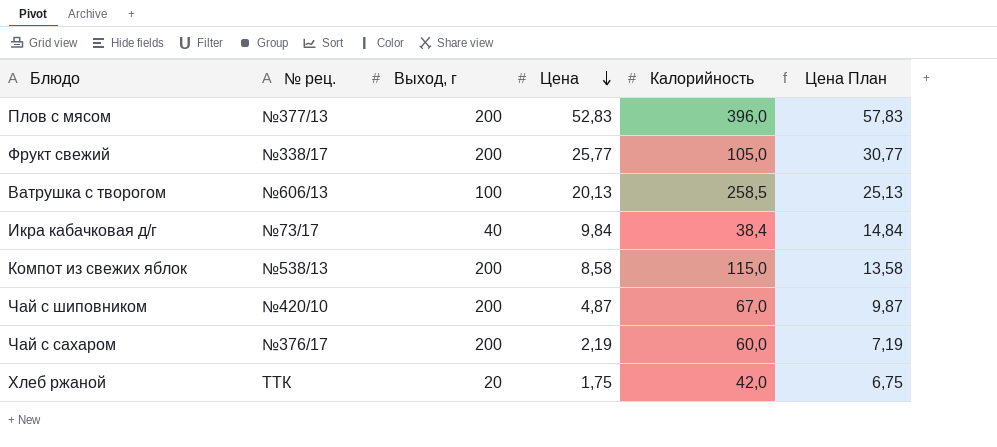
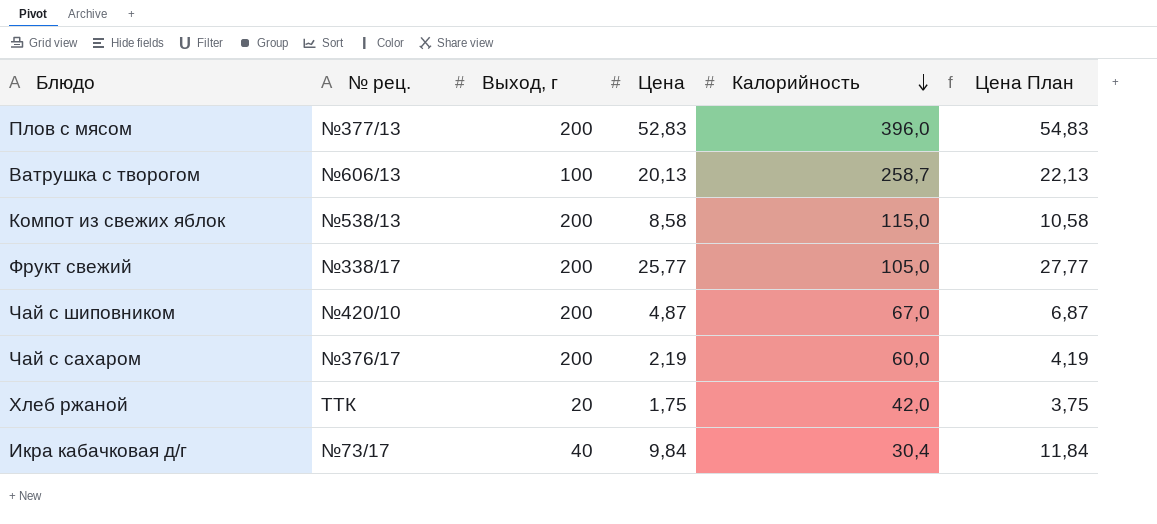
row order: Цена descending -> Калорийность descending
column Цена План | formula: [Цена] + 5 -> [Цена] + 2
Ватрушка с творогом | Калорийность: 258,5 -> 258,7
Икра кабачковая д/г | Калорийность: 38,4 -> 30,4

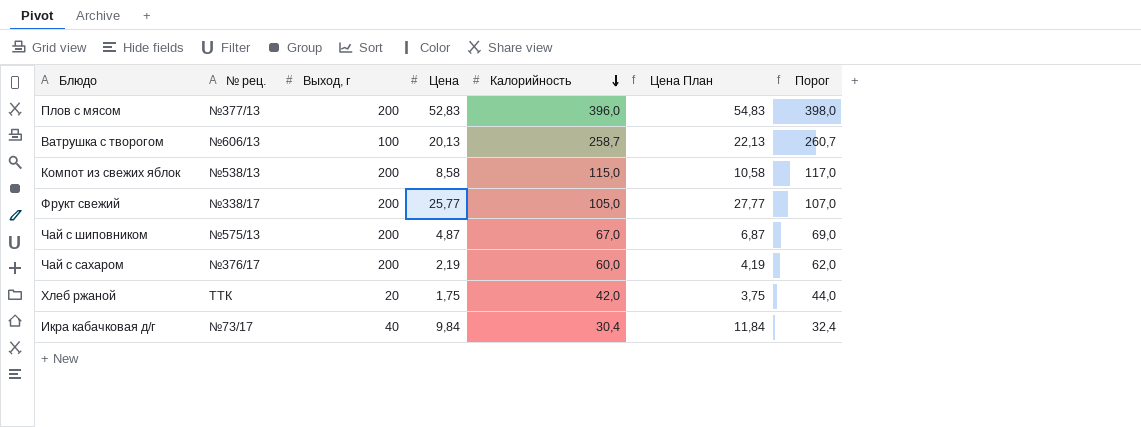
column Порог | formula: none -> [Калорийность] + 2
Чай с шиповником | № рец.: №420/10 -> №575/13

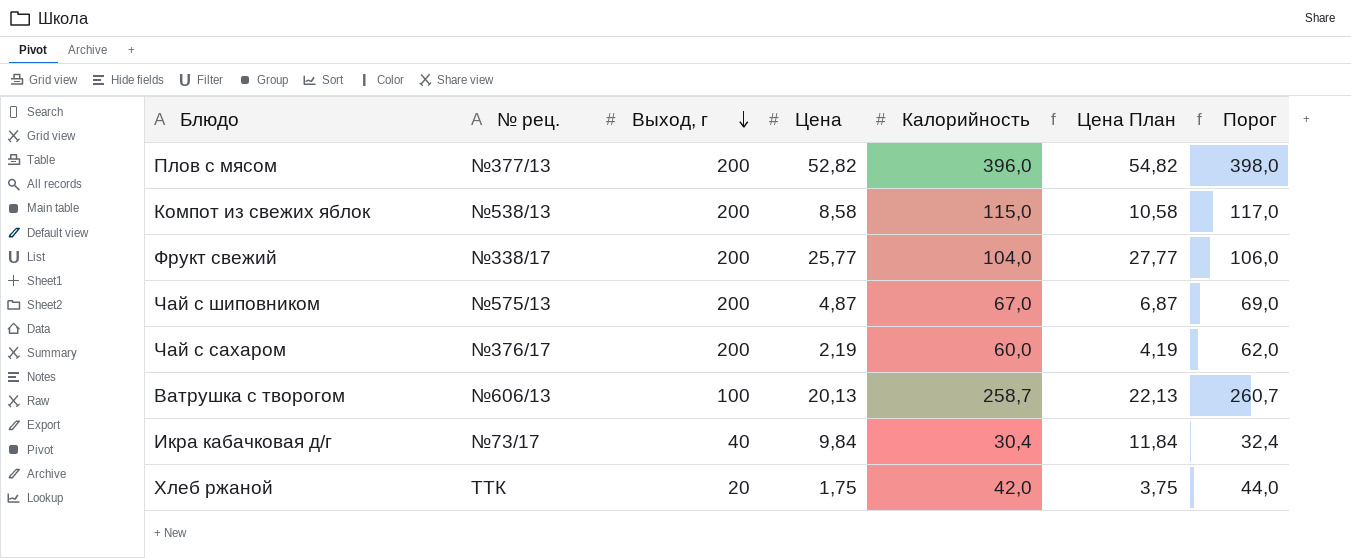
row order: Калорийность descending -> Выход, г descending
Плов с мясом | Цена: 52,83 -> 52,82
Плов с мясом | Цена План: 54,83 -> 54,82
Фрукт свежий | Калорийность: 105,0 -> 104,0
Фрукт свежий | Порог: 107,0 -> 106,0

